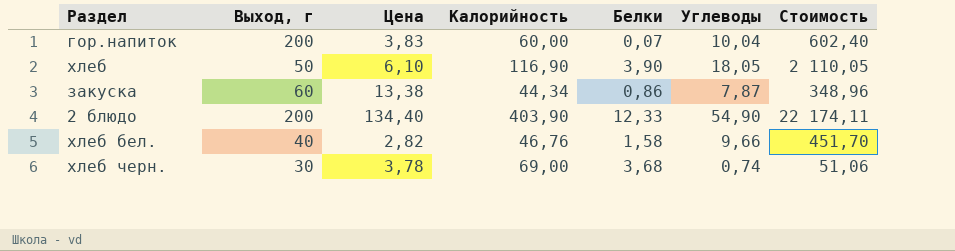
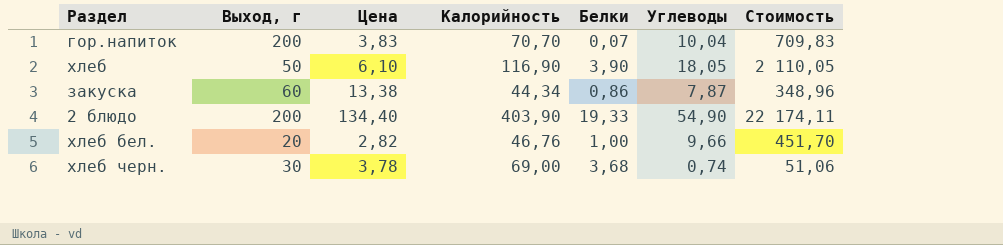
гор.напиток | Калорийность: 60,00 -> 70,70
гор.напиток | Стоимость: 602,40 -> 709,83
2 блюдо | Белки: 12,33 -> 19,33
хлеб бел. | Выход, г: 40 -> 20
хлеб бел. | Белки: 1,58 -> 1,00

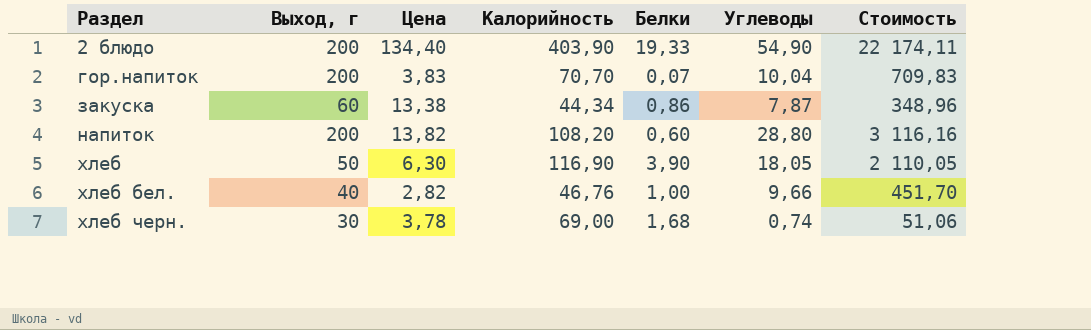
row order: none -> Раздел ascending
row напиток: none -> 200 | 13,82 | 108,20 | 0,60 | 28,80 | 3 116,16
хлеб | Цена: 6,10 -> 6,30
хлеб бел. | Выход, г: 20 -> 40
хлеб черн. | Белки: 3,68 -> 1,68

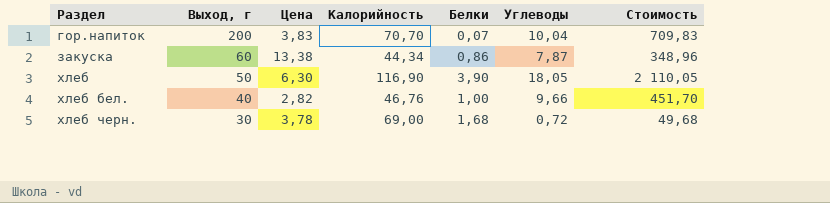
row 2 блюдо: 200 | 134,40 | 403,90 | 19,33 | 54,90 | 22 174,11 -> none
row напиток: 200 | 13,82 | 108,20 | 0,60 | 28,80 | 3 116,16 -> none
хлеб черн. | Углеводы: 0,74 -> 0,72
хлеб черн. | Стоимость: 51,06 -> 49,68

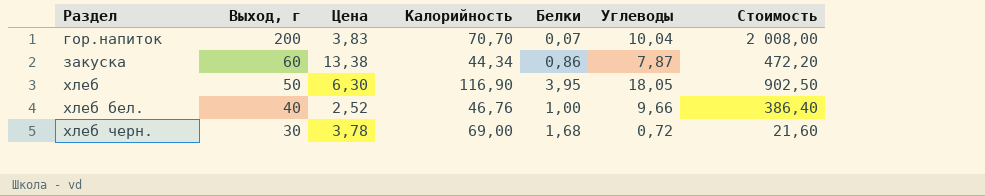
column Стоимость | formula: [Калорийность] * [Углеводы] -> [Выход, г] * [Углеводы]
хлеб | Белки: 3,90 -> 3,95
хлеб бел. | Цена: 2,82 -> 2,52

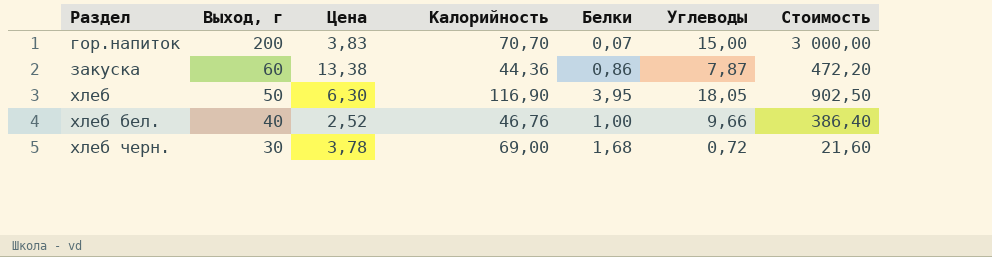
гор.напиток | Углеводы: 10,04 -> 15,00
гор.напиток | Стоимость: 2 008,00 -> 3 000,00
закуска | Калорийность: 44,34 -> 44,36

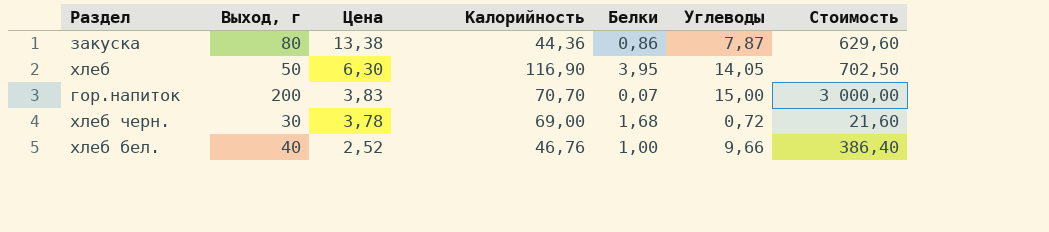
row order: Раздел ascending -> Цена descending
закуска | Выход, г: 60 -> 80
закуска | Стоимость: 472,20 -> 629,60
хлеб | Углеводы: 18,05 -> 14,05
хлеб | Стоимость: 902,50 -> 702,50

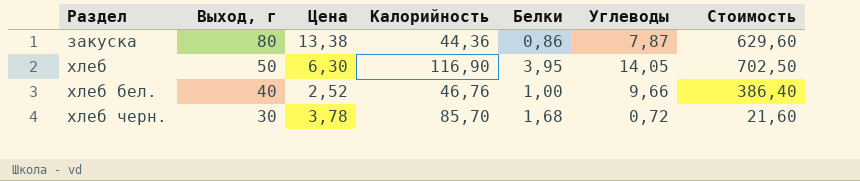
row order: Цена descending -> Раздел ascending
row гор.напиток: 200 | 3,83 | 70,70 | 0,07 | 15,00 | 3 000,00 -> none
хлеб черн. | Калорийность: 69,00 -> 85,70

